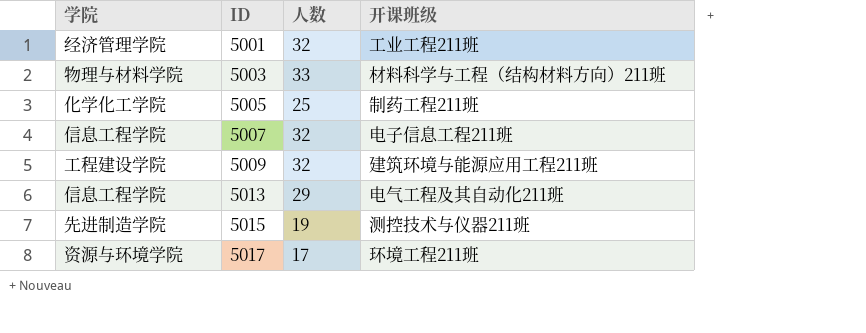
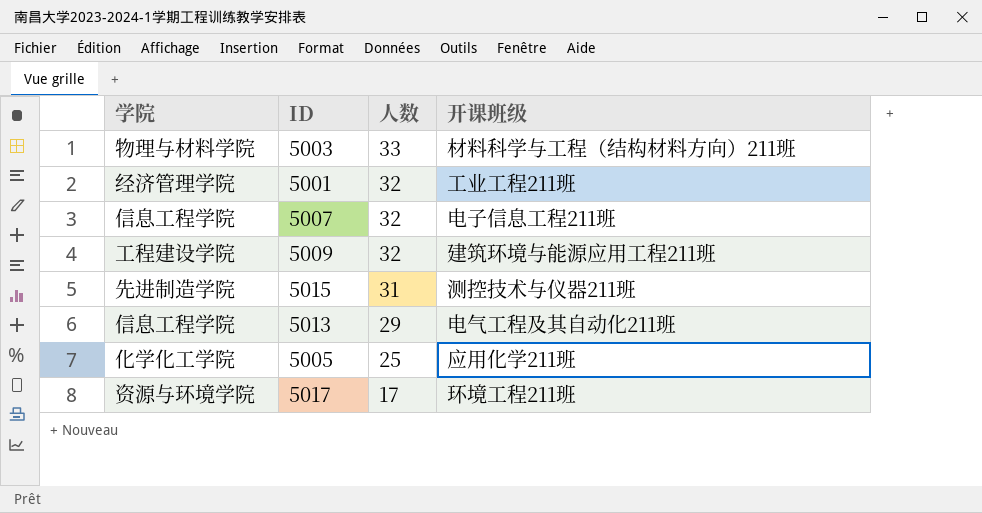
row order: ID ascending -> 人数 descending
5015 | 人数: 19 -> 31
5005 | 开课班级: 制药工程211班 -> 应用化学211班

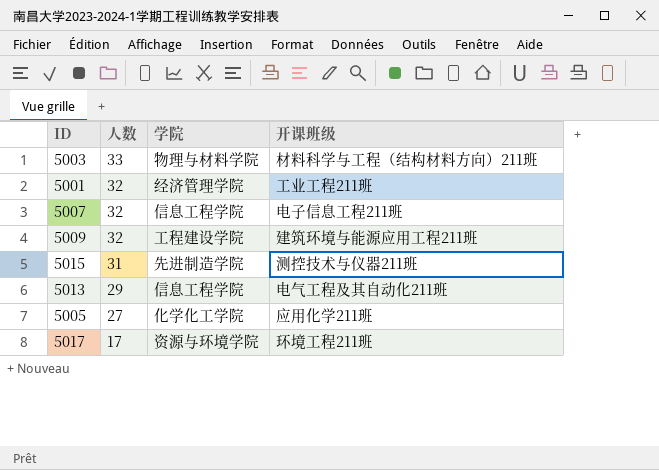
column 学院 | position: 1 -> 3
5005 | 人数: 25 -> 27

